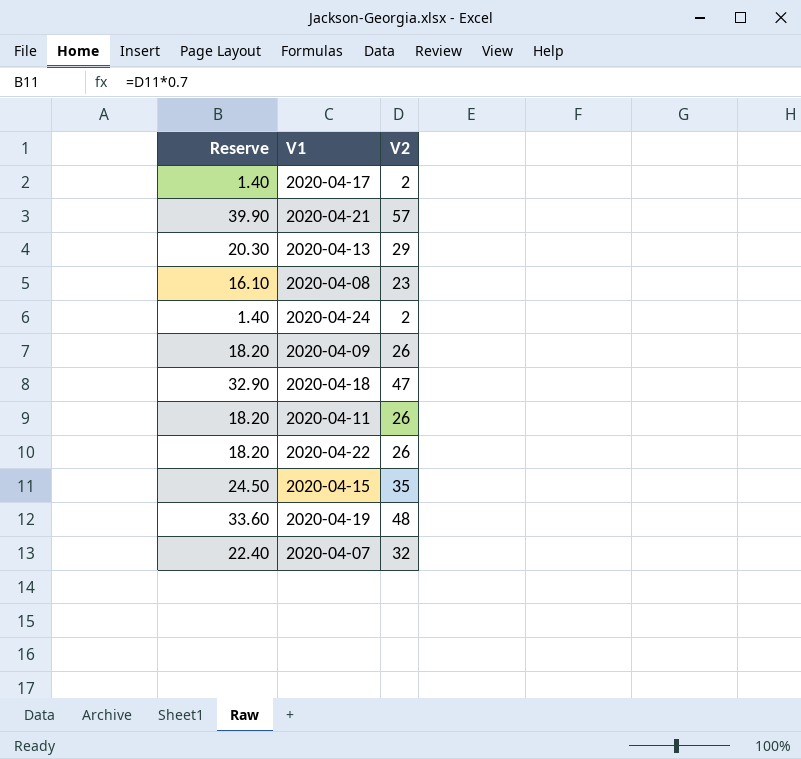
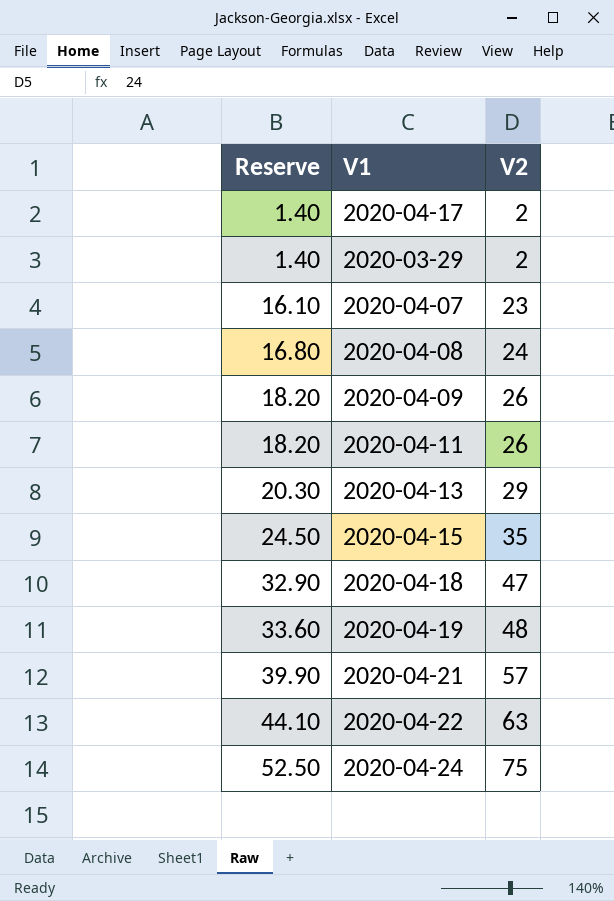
row order: none -> Reserve ascending
row 2020-03-29: none -> 1.40 | 2
2020-04-07 | Reserve: 22.40 -> 16.10
2020-04-07 | V2: 32 -> 23
2020-04-08 | Reserve: 16.10 -> 16.80
2020-04-08 | V2: 23 -> 24
2020-04-22 | Reserve: 18.20 -> 44.10
2020-04-22 | V2: 26 -> 63
2020-04-24 | Reserve: 1.40 -> 52.50
2020-04-24 | V2: 2 -> 75

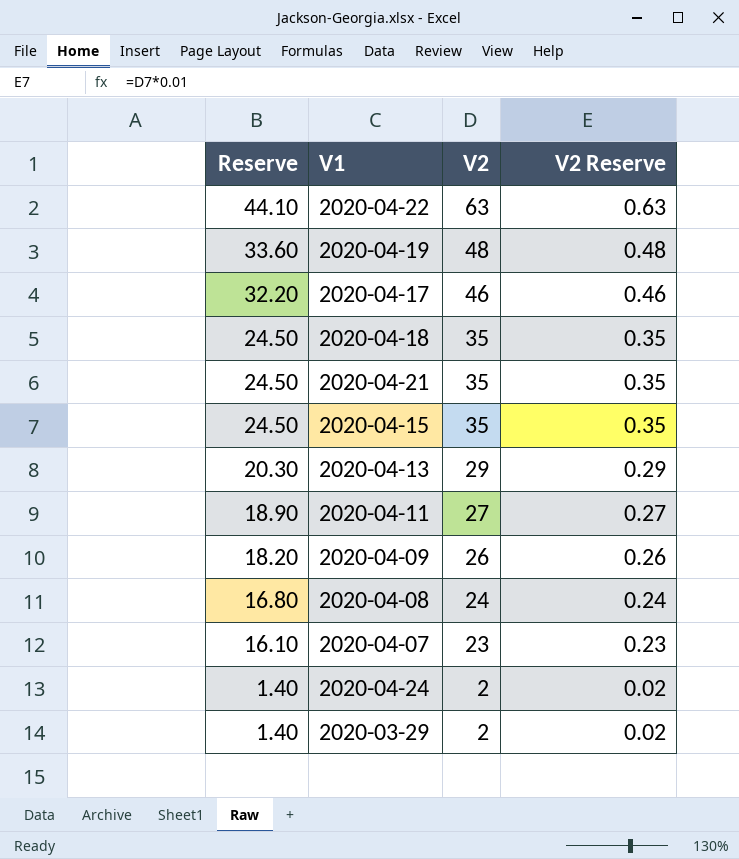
row order: Reserve ascending -> Reserve descending
column V2 Reserve | formula: none -> [V2] * 0.01
2020-04-17 | Reserve: 1.40 -> 32.20
2020-04-17 | V2: 2 -> 46
2020-04-18 | Reserve: 32.90 -> 24.50
2020-04-18 | V2: 47 -> 35
2020-04-21 | Reserve: 39.90 -> 24.50
2020-04-21 | V2: 57 -> 35
2020-04-11 | Reserve: 18.20 -> 18.90
2020-04-11 | V2: 26 -> 27
2020-04-24 | Reserve: 52.50 -> 1.40
2020-04-24 | V2: 75 -> 2

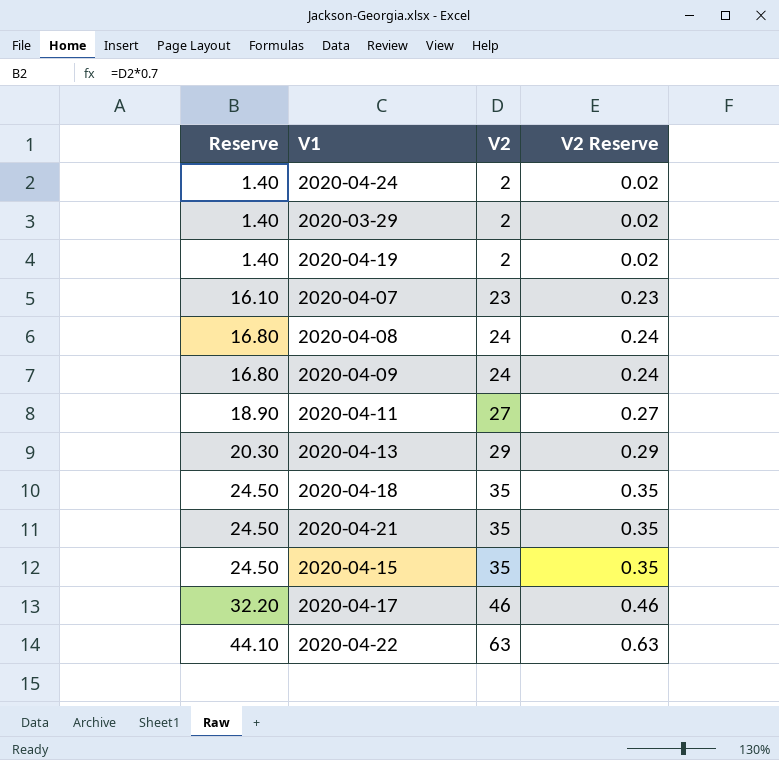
row order: Reserve descending -> Reserve ascending
2020-04-19 | Reserve: 33.60 -> 1.40
2020-04-19 | V2: 48 -> 2
2020-04-19 | V2 Reserve: 0.48 -> 0.02
2020-04-09 | Reserve: 18.20 -> 16.80
2020-04-09 | V2: 26 -> 24
2020-04-09 | V2 Reserve: 0.26 -> 0.24

